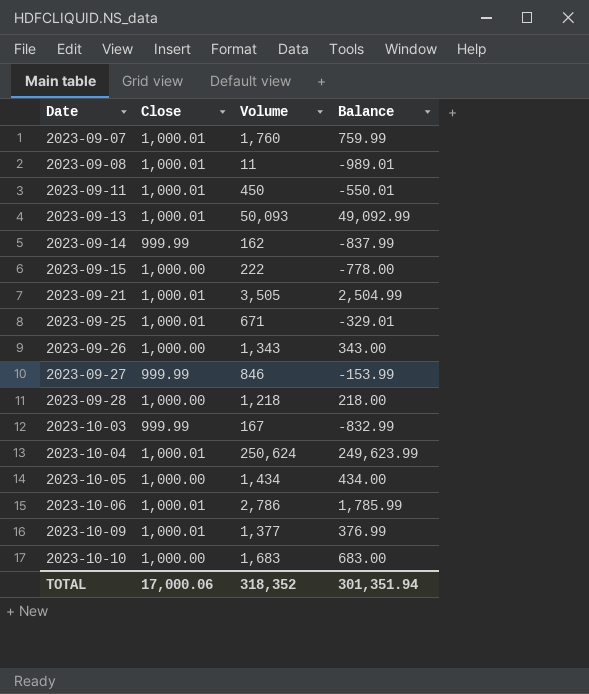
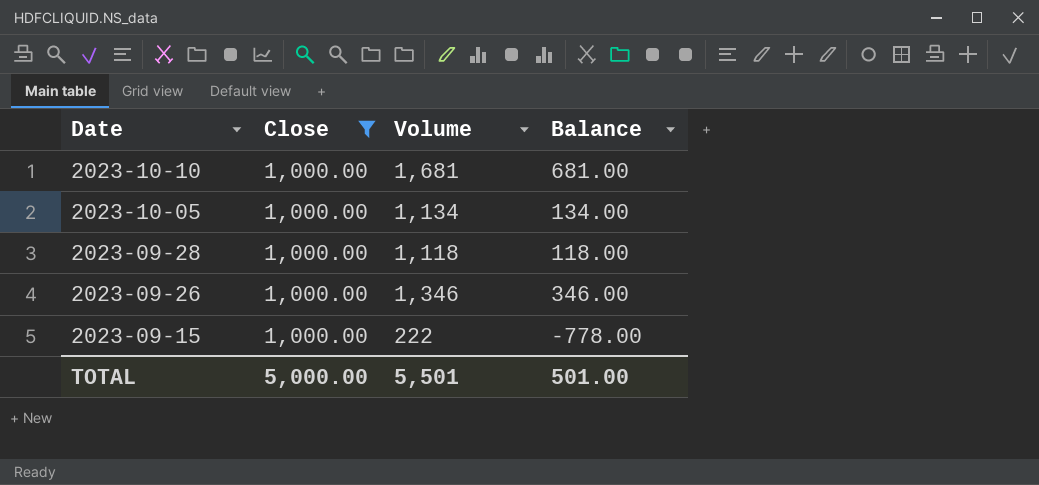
filter: none -> Close = 1,000.00
row order: Date ascending -> Date descending
2023-10-10 | Volume: 1,683 -> 1,681
2023-10-10 | Balance: 683.00 -> 681.00
2023-10-05 | Volume: 1,434 -> 1,134
2023-10-05 | Balance: 434.00 -> 134.00
2023-09-28 | Volume: 1,218 -> 1,118
2023-09-28 | Balance: 218.00 -> 118.00
2023-09-26 | Volume: 1,343 -> 1,346
2023-09-26 | Balance: 343.00 -> 346.00
TOTAL | Close: 17,000.06 -> 5,000.00
TOTAL | Volume: 318,352 -> 5,501
TOTAL | Balance: 301,351.94 -> 501.00

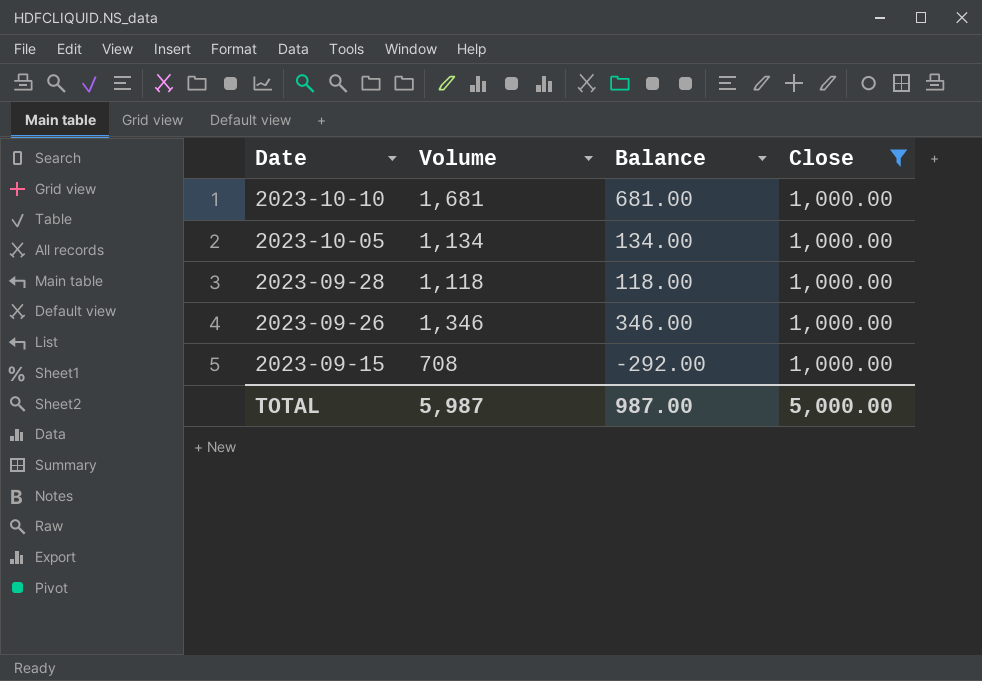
column Close | position: 2 -> 4
2023-09-15 | Volume: 222 -> 708
2023-09-15 | Balance: -778.00 -> -292.00
TOTAL | Volume: 5,501 -> 5,987
TOTAL | Balance: 501.00 -> 987.00

